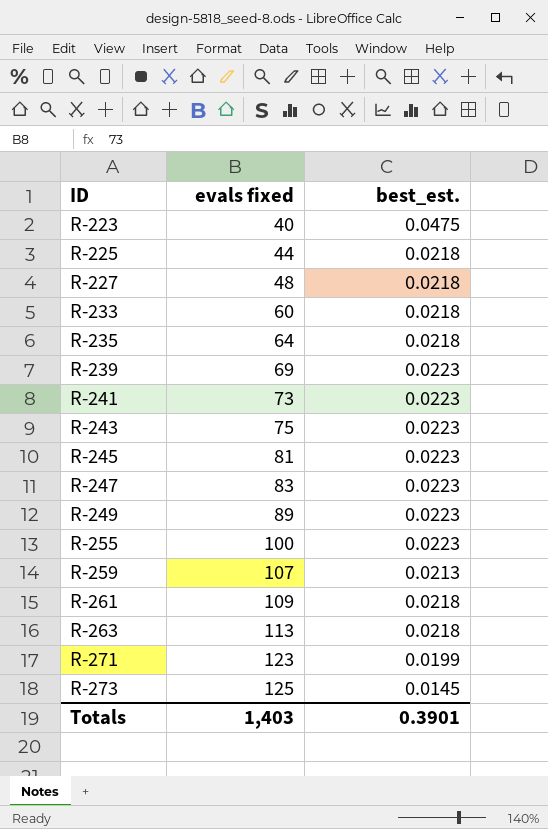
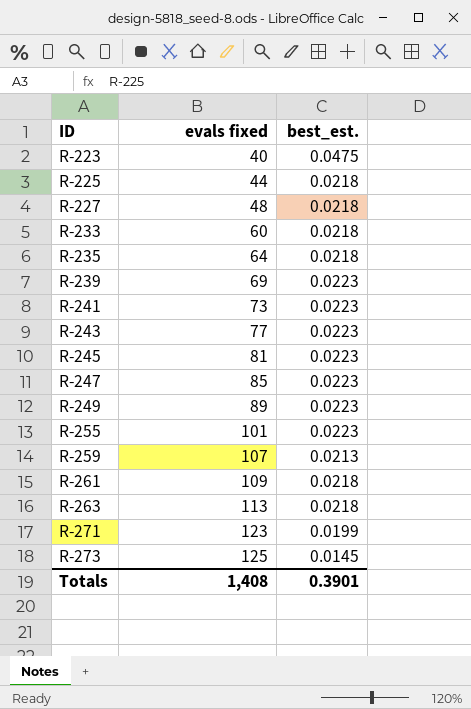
R-243 | evals fixed: 75 -> 77
R-247 | evals fixed: 83 -> 85
R-255 | evals fixed: 100 -> 101
Totals | evals fixed: 1,403 -> 1,408

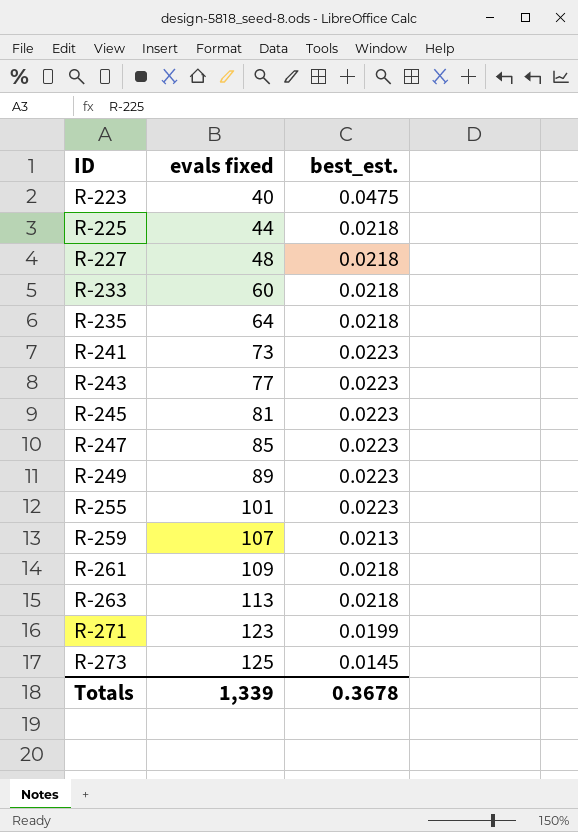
row R-239: 69 | 0.0223 -> none
Totals | evals fixed: 1,408 -> 1,339
Totals | best_est.: 0.3901 -> 0.3678

